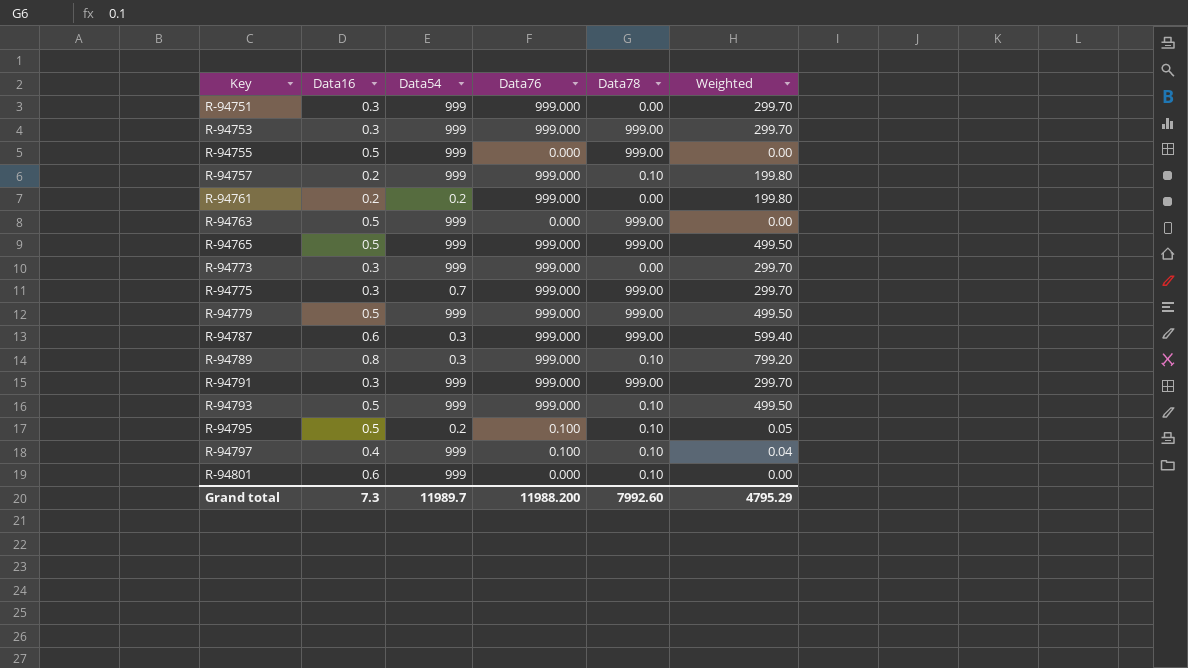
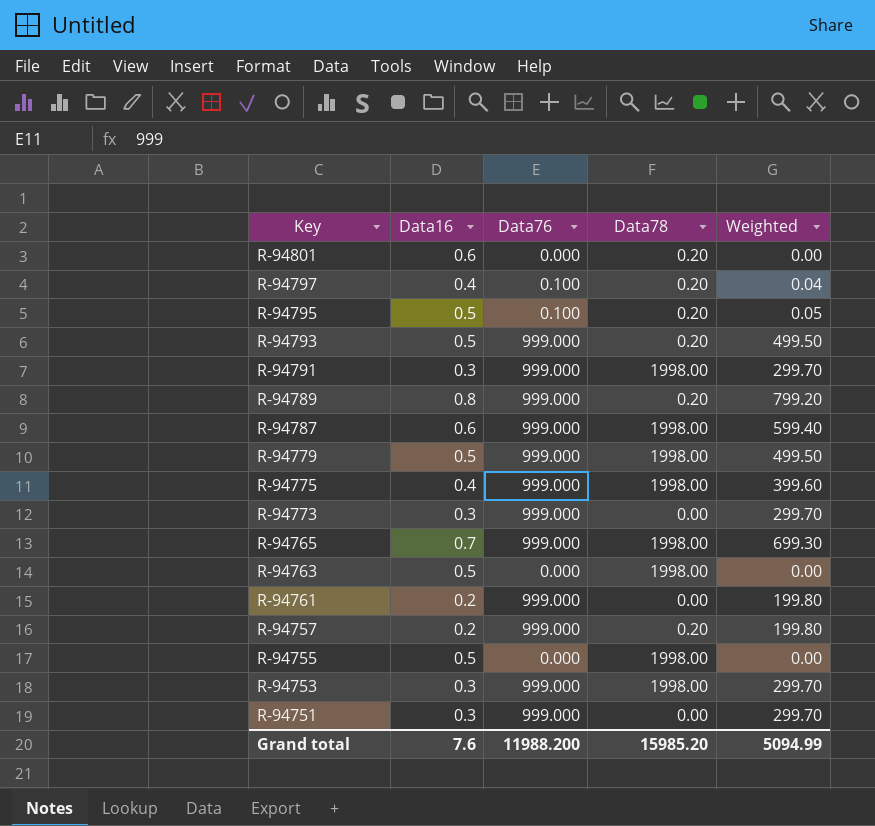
row order: Key ascending -> Key descending
column Data54 | position: 3 -> none
R-94801 | Data78: 0.10 -> 0.20
R-94797 | Data78: 0.10 -> 0.20
R-94795 | Data78: 0.10 -> 0.20
R-94793 | Data78: 0.10 -> 0.20
R-94791 | Data78: 999.00 -> 1998.00
R-94789 | Data78: 0.10 -> 0.20
R-94787 | Data78: 999.00 -> 1998.00
R-94779 | Data78: 999.00 -> 1998.00
R-94775 | Data16: 0.3 -> 0.4
R-94775 | Data78: 999.00 -> 1998.00
R-94775 | Weighted: 299.70 -> 399.60
R-94765 | Data16: 0.5 -> 0.7
R-94765 | Data78: 999.00 -> 1998.00
R-94765 | Weighted: 499.50 -> 699.30
R-94763 | Data78: 999.00 -> 1998.00
R-94757 | Data78: 0.10 -> 0.20
R-94755 | Data78: 999.00 -> 1998.00
R-94753 | Data78: 999.00 -> 1998.00
Grand total | Data16: 7.3 -> 7.6
Grand total | Data78: 7992.60 -> 15985.20
Grand total | Weighted: 4795.29 -> 5094.99

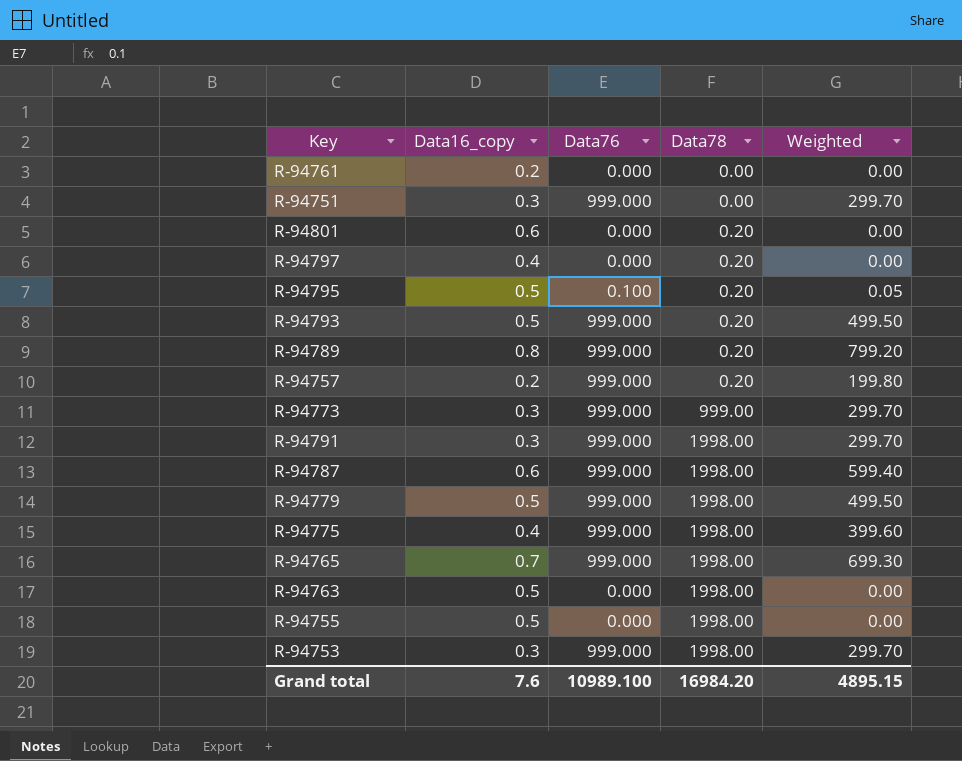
row order: Key descending -> Data78 ascending
column name: Data16 -> Data16_copy
R-94761 | Data76: 999.000 -> 0.000
R-94761 | Weighted: 199.80 -> 0.00
R-94797 | Data76: 0.100 -> 0.000
R-94797 | Weighted: 0.04 -> 0.00
R-94773 | Data78: 0.00 -> 999.00
Grand total | Data76: 11988.200 -> 10989.100
Grand total | Data78: 15985.20 -> 16984.20
Grand total | Weighted: 5094.99 -> 4895.15

